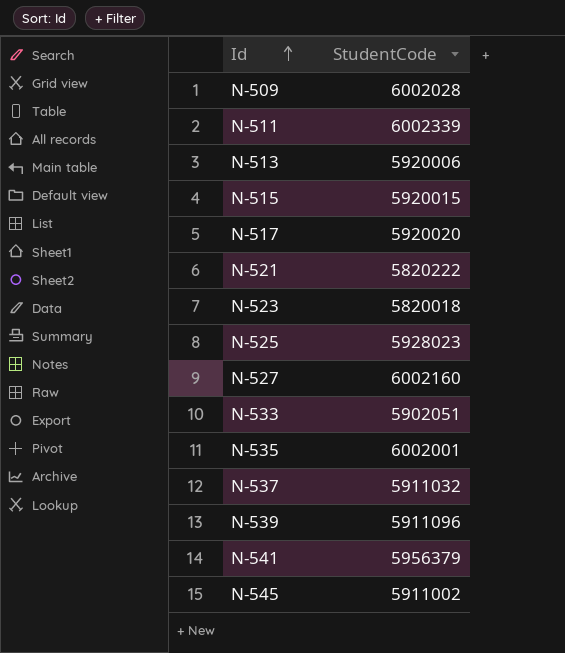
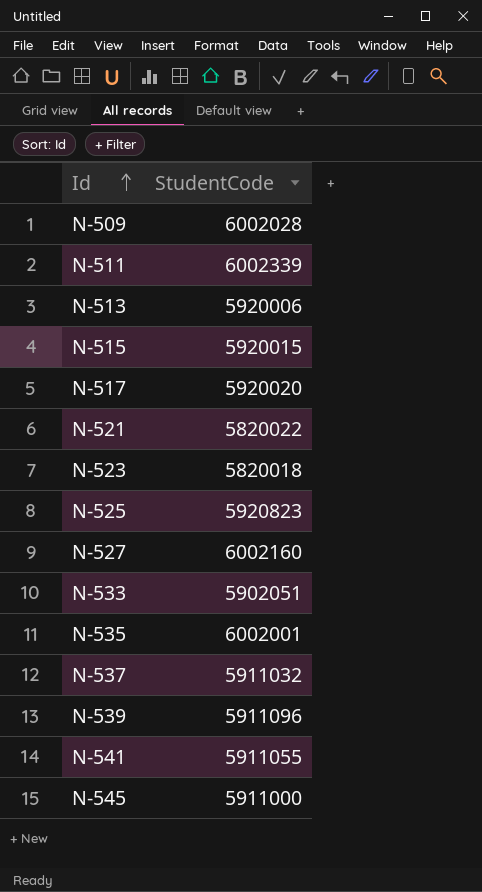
N-521 | StudentCode: 5820222 -> 5820022
N-525 | StudentCode: 5928023 -> 5920823
N-541 | StudentCode: 5956379 -> 5911055
N-545 | StudentCode: 5911002 -> 5911000

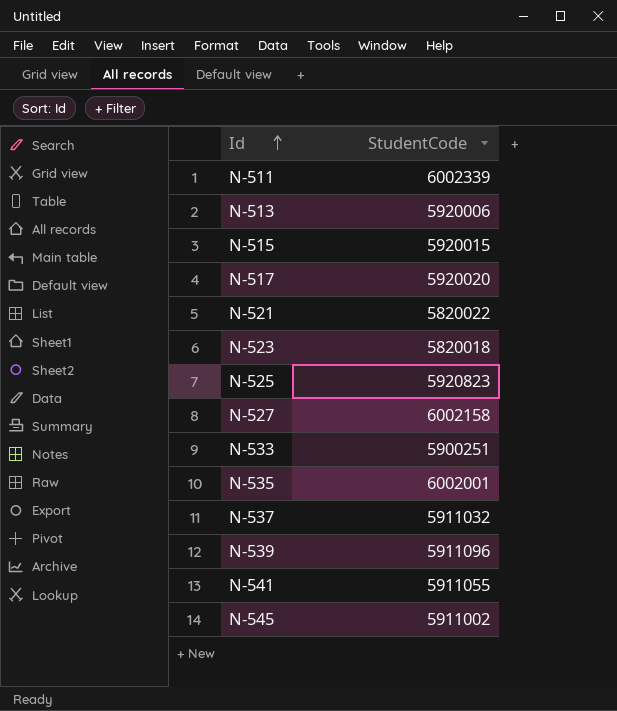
row N-509: 6002028 -> none
N-527 | StudentCode: 6002160 -> 6002158
N-533 | StudentCode: 5902051 -> 5900251
N-545 | StudentCode: 5911000 -> 5911002

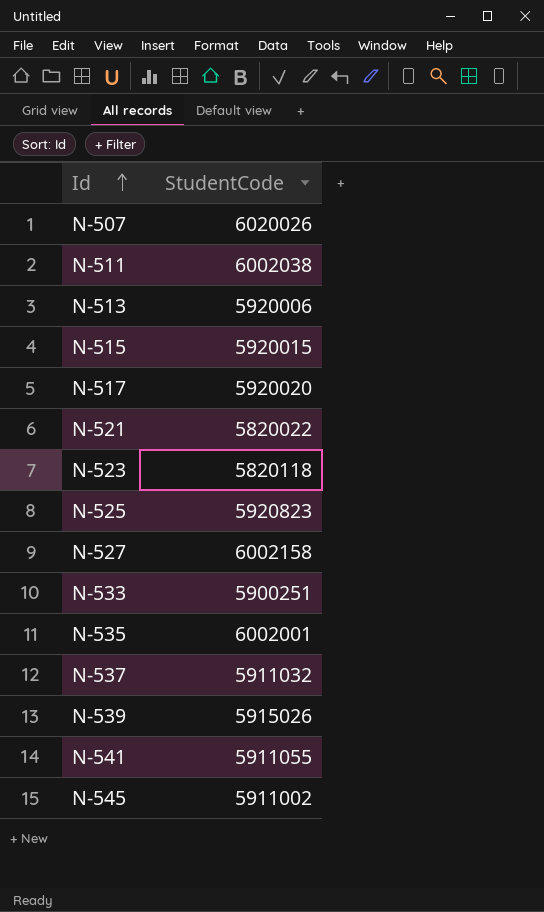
row N-507: none -> 6020026
N-511 | StudentCode: 6002339 -> 6002038
N-523 | StudentCode: 5820018 -> 5820118
N-539 | StudentCode: 5911096 -> 5915026

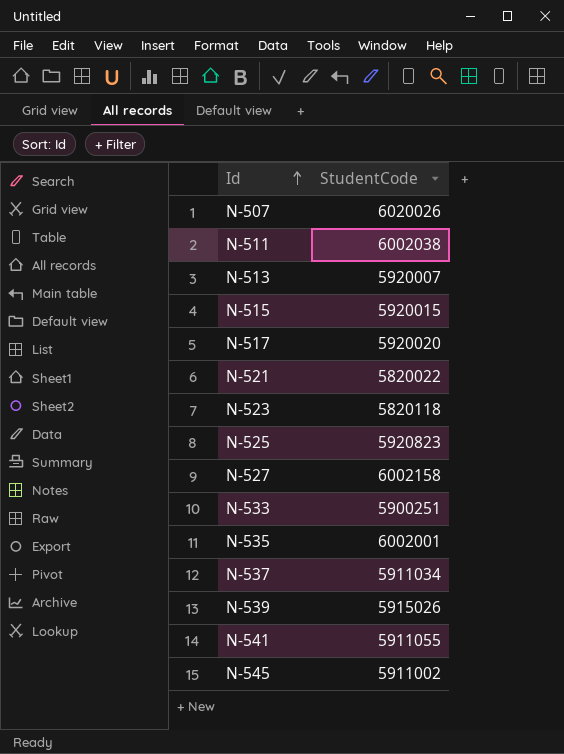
N-513 | StudentCode: 5920006 -> 5920007
N-537 | StudentCode: 5911032 -> 5911034

